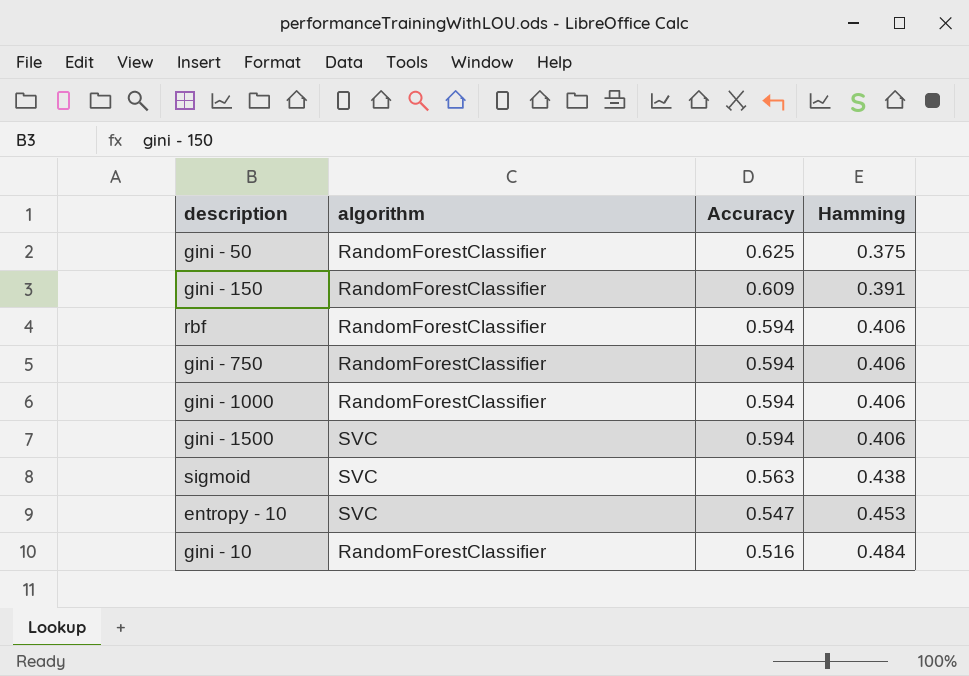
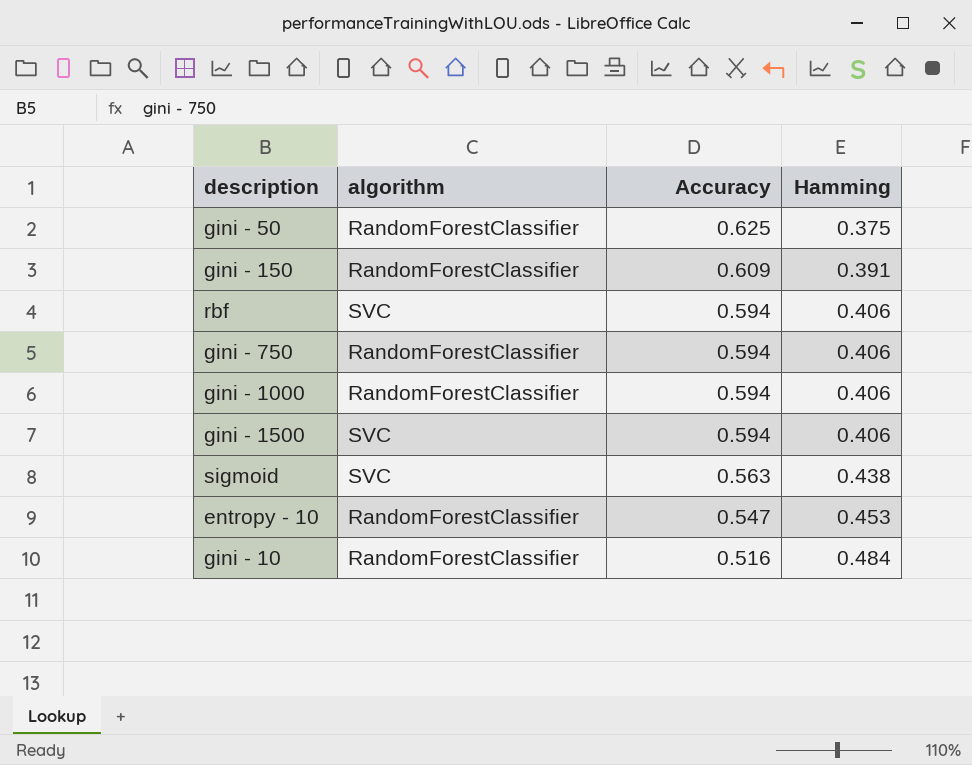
rbf | algorithm: RandomForestClassifier -> SVC
entropy - 10 | algorithm: SVC -> RandomForestClassifier

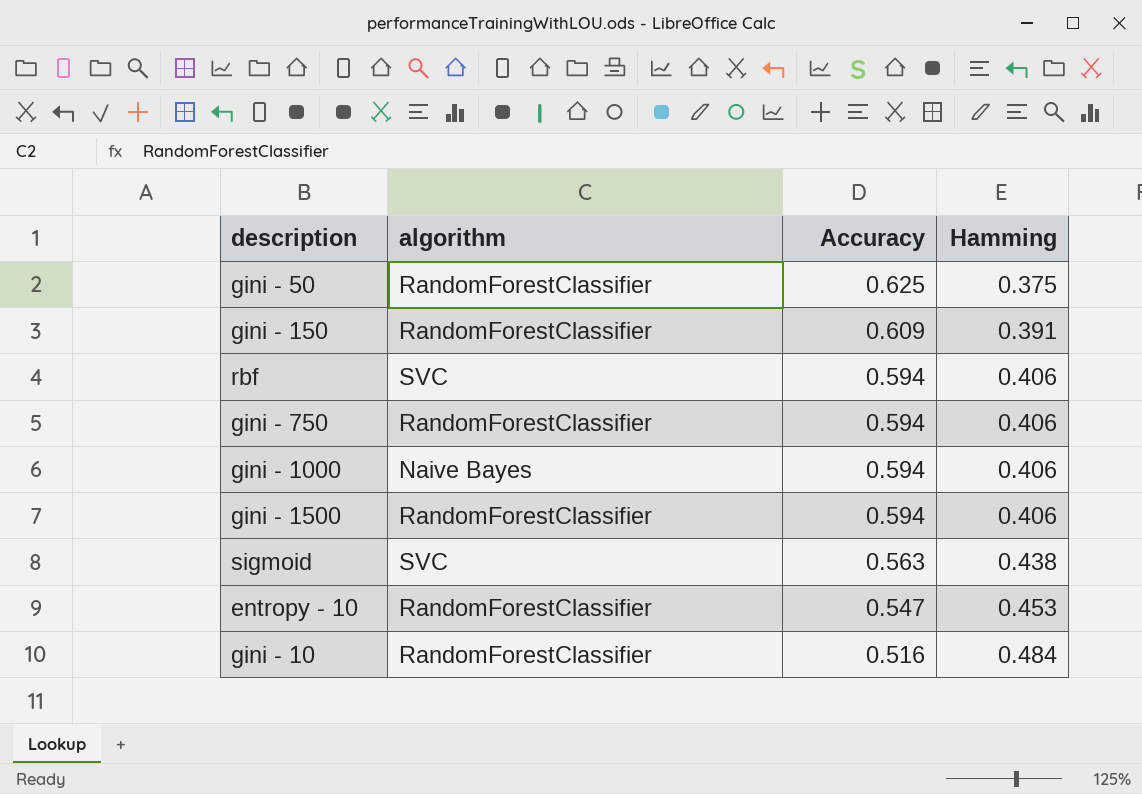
gini - 1000 | algorithm: RandomForestClassifier -> Naive Bayes
gini - 1500 | algorithm: SVC -> RandomForestClassifier

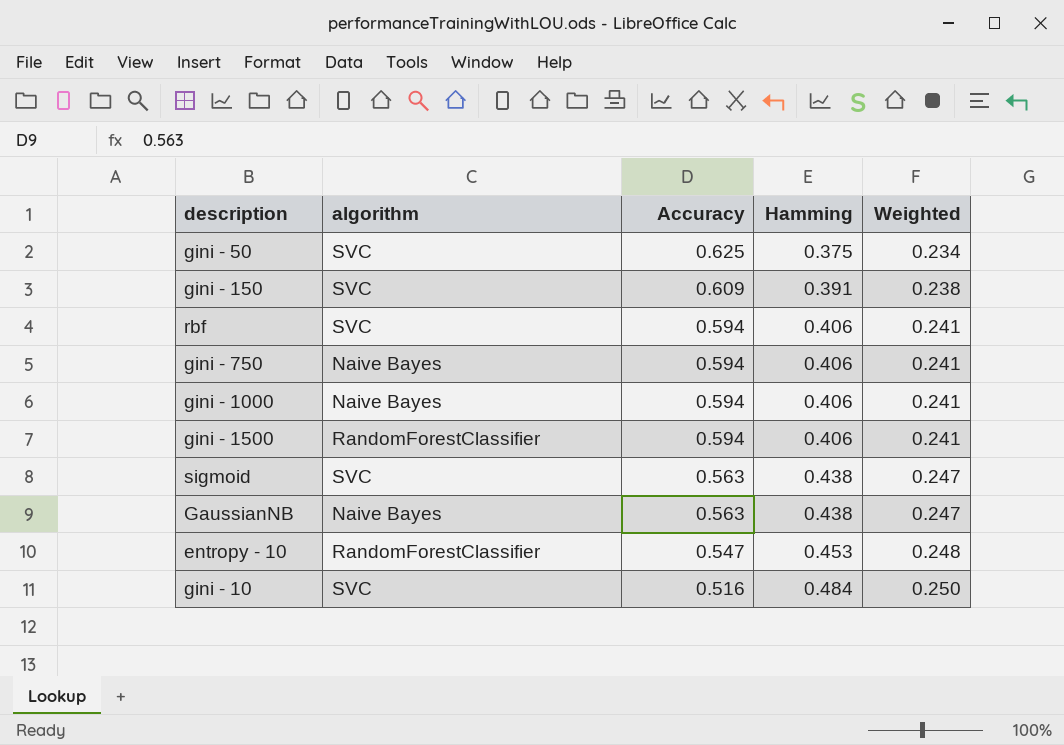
column Weighted | formula: none -> [Accuracy] * [Hamming]
gini - 50 | algorithm: RandomForestClassifier -> SVC
gini - 150 | algorithm: RandomForestClassifier -> SVC
gini - 750 | algorithm: RandomForestClassifier -> Naive Bayes
row GaussianNB: none -> Naive Bayes | 0.563 | 0.438 | 0.247
gini - 10 | algorithm: RandomForestClassifier -> SVC

